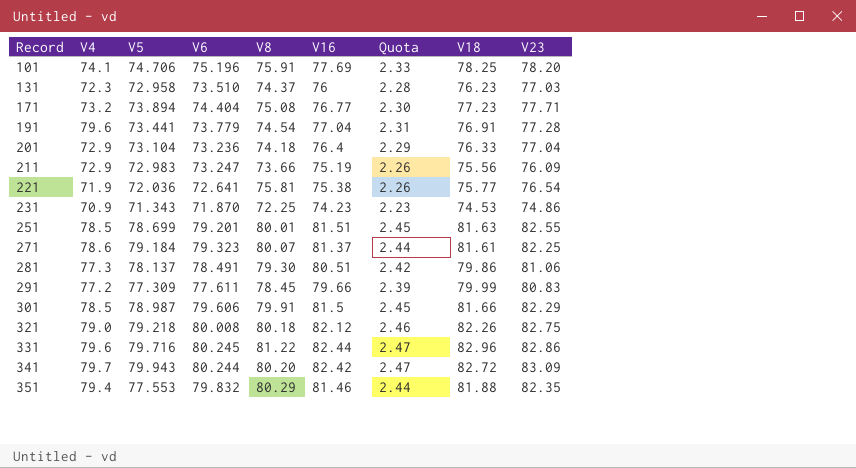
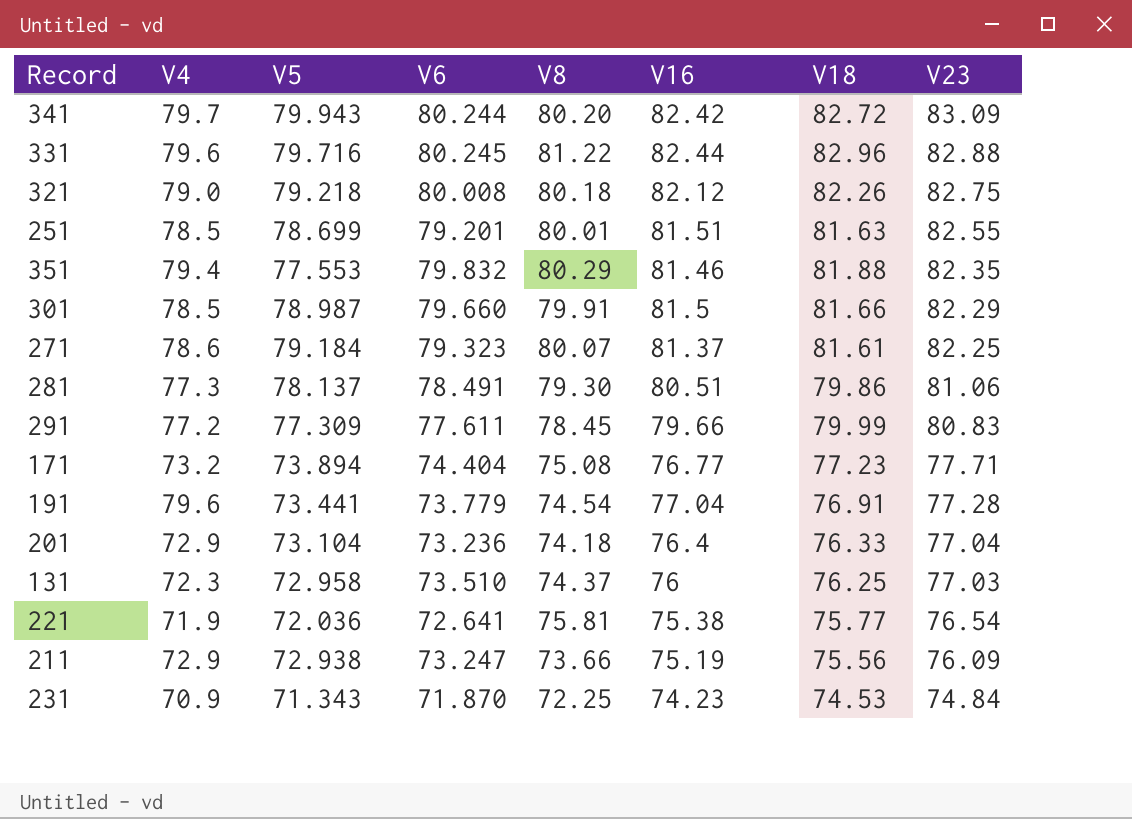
row order: Record ascending -> V23 descending
column Quota | formula: [V16] * 0.03 -> none
row 101: 74.1 | 74.706 | 75.196 | 75.91 | 77.69 | 2.33 | 78.25 | 78.20 -> none
331 | V23: 82.86 -> 82.88
301 | V6: 79.606 -> 79.660
131 | V18: 76.23 -> 76.25
211 | V5: 72.983 -> 72.938
231 | V23: 74.86 -> 74.84

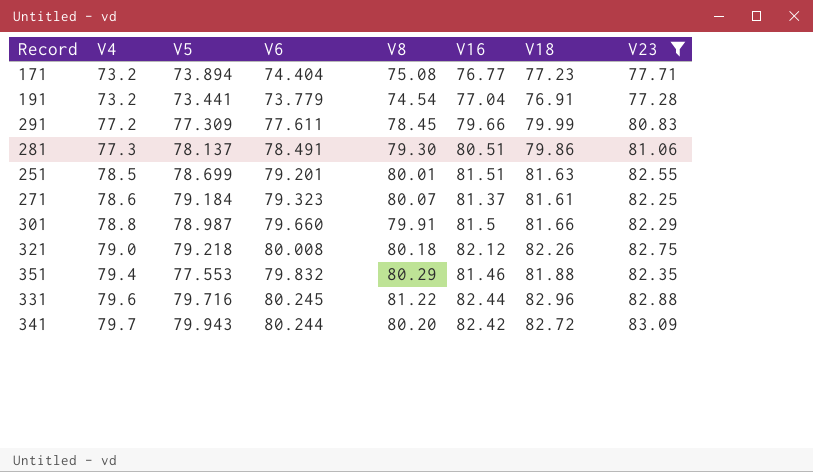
filter: none -> V23 >= 77.28
row order: V23 descending -> V4 ascending
191 | V4: 79.6 -> 73.2
301 | V4: 78.5 -> 78.8

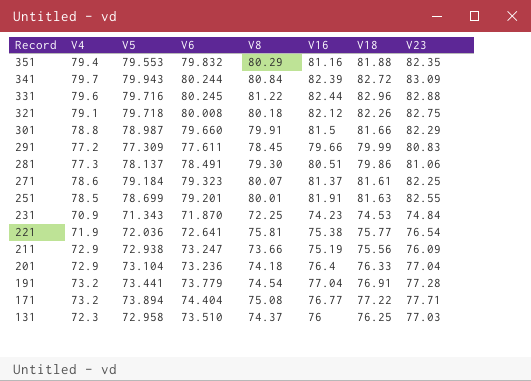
filter: V23 >= 77.28 -> none
row order: V4 ascending -> Record descending
351 | V5: 77.553 -> 79.553
351 | V16: 81.46 -> 81.16
341 | V8: 80.20 -> 80.84
341 | V16: 82.42 -> 82.39
321 | V4: 79.0 -> 79.1
321 | V5: 79.218 -> 79.718
251 | V16: 81.51 -> 81.91
171 | V18: 77.23 -> 77.22

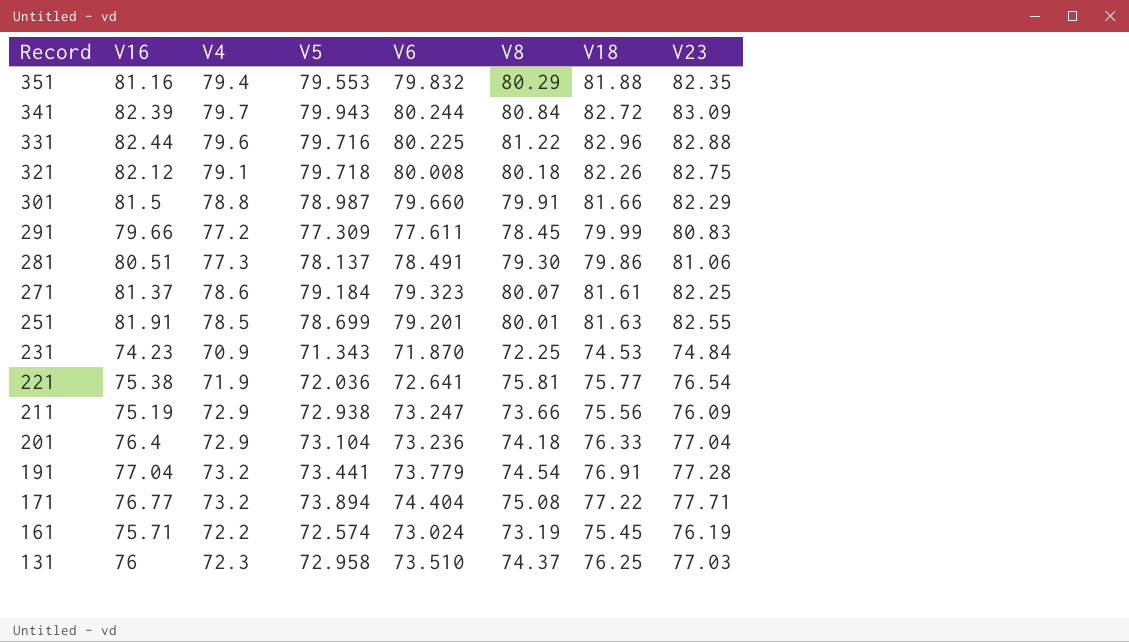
column V16 | position: 6 -> 2
331 | V6: 80.245 -> 80.225
row 161: none -> 75.71 | 72.2 | 72.574 | 73.024 | 73.19 | 75.45 | 76.19

